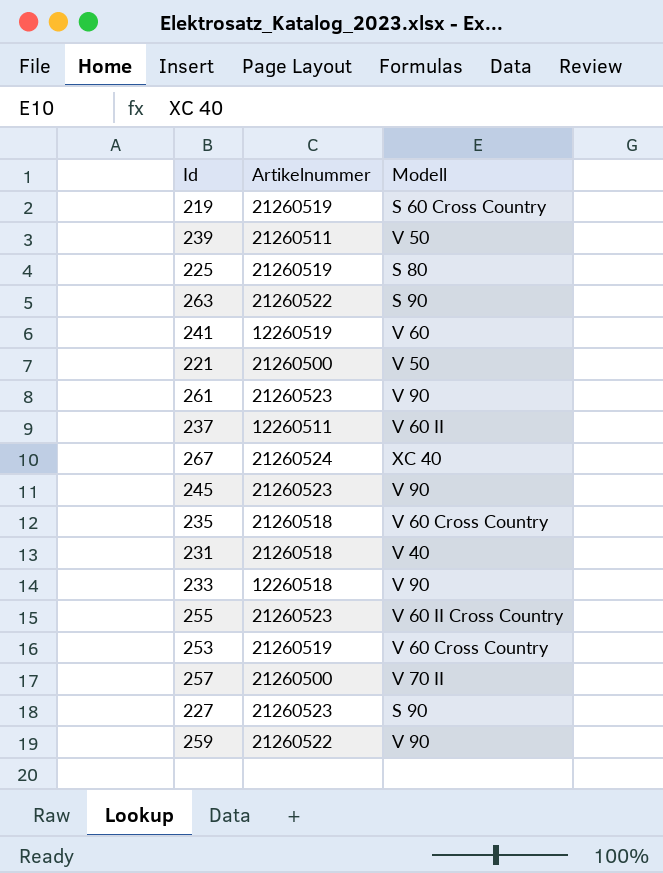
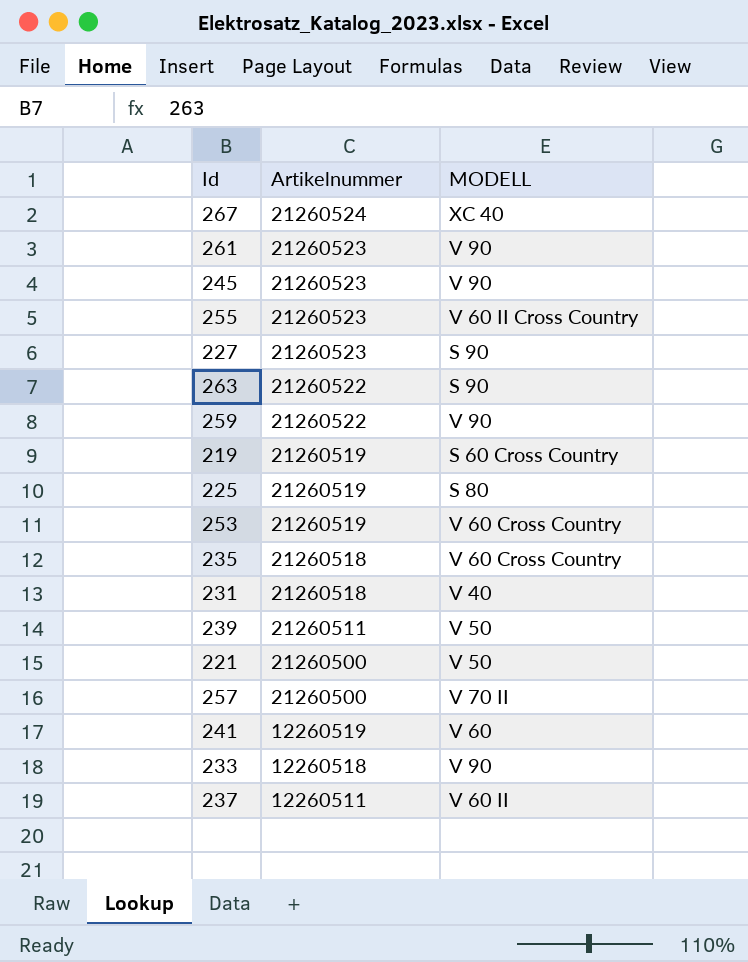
row order: none -> Artikelnummer descending
column name: Modell -> MODELL

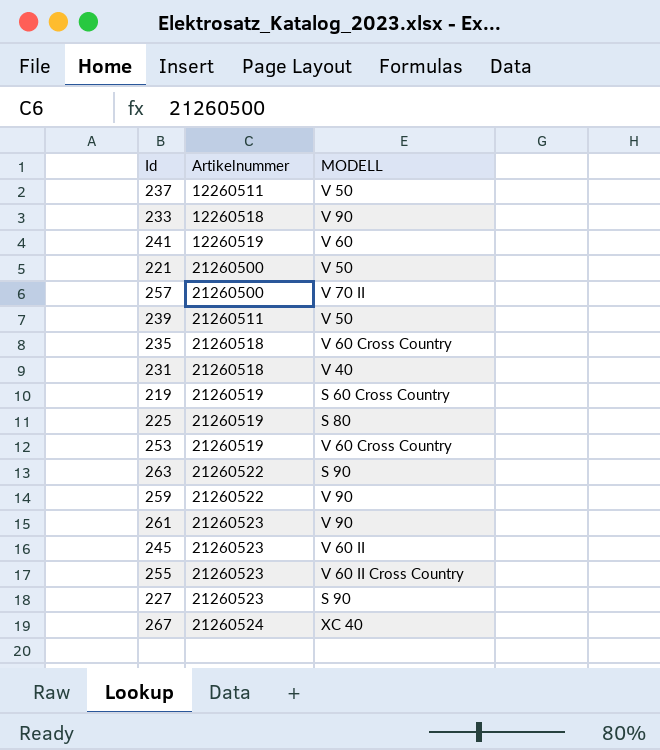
row order: Artikelnummer descending -> Artikelnummer ascending
237 | MODELL: V 60 II -> V 50
245 | MODELL: V 90 -> V 60 II

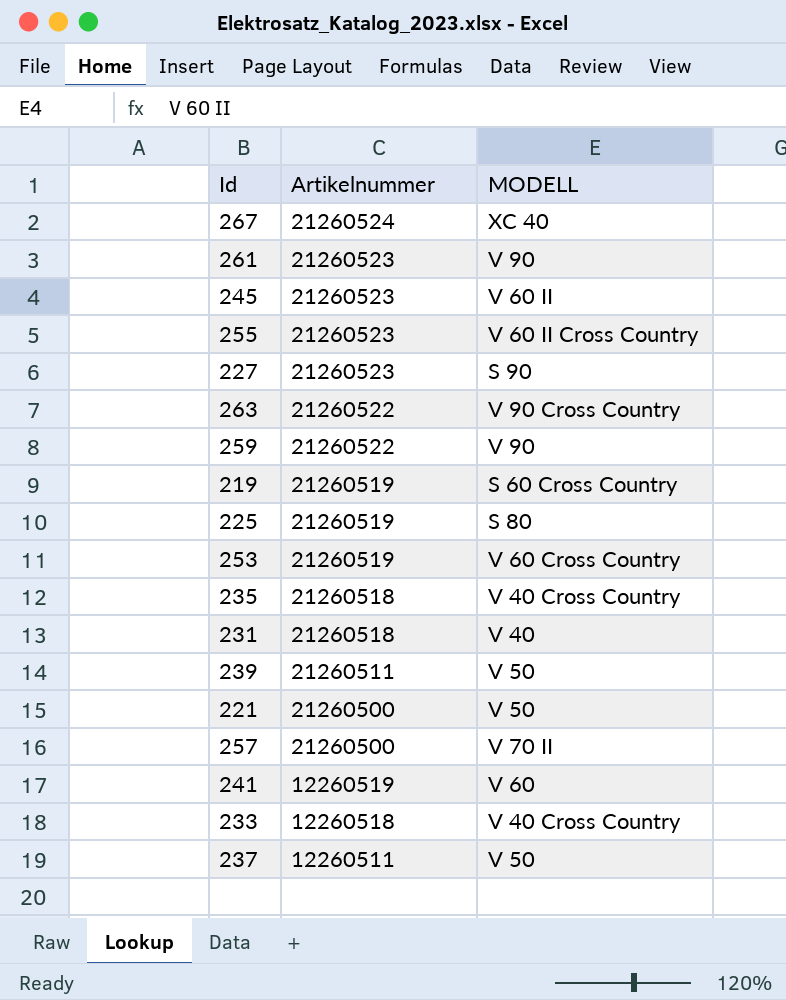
row order: Artikelnummer ascending -> Artikelnummer descending
263 | MODELL: S 90 -> V 90 Cross Country
235 | MODELL: V 60 Cross Country -> V 40 Cross Country
233 | MODELL: V 90 -> V 40 Cross Country

